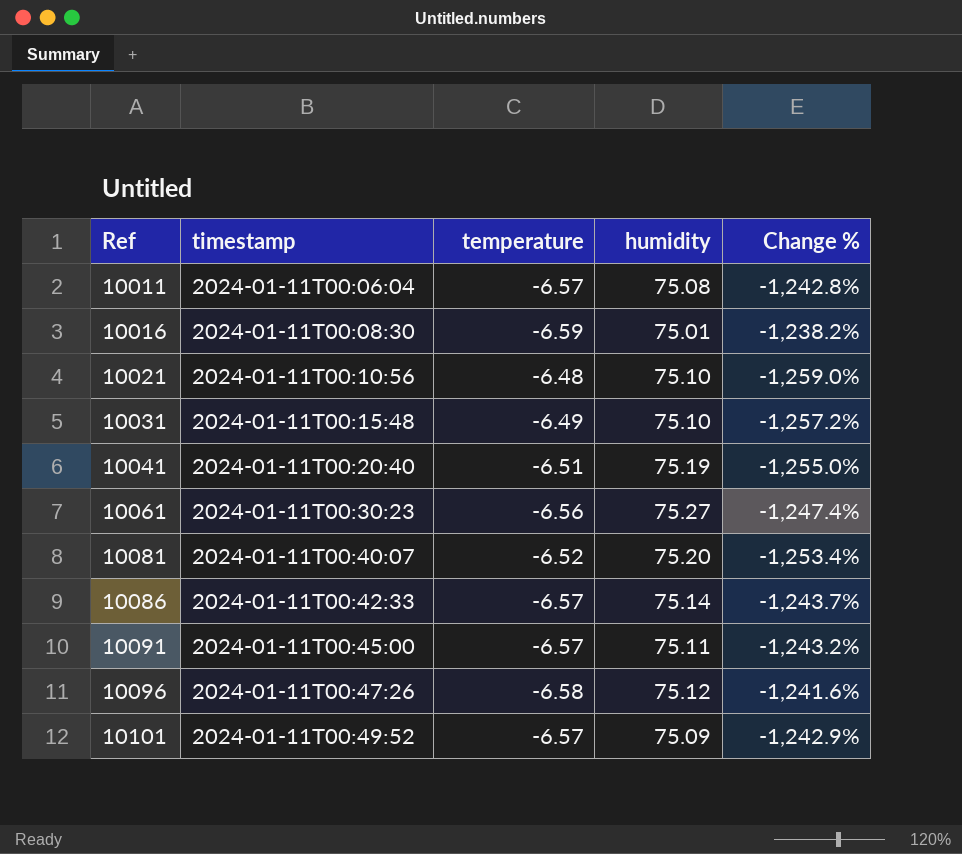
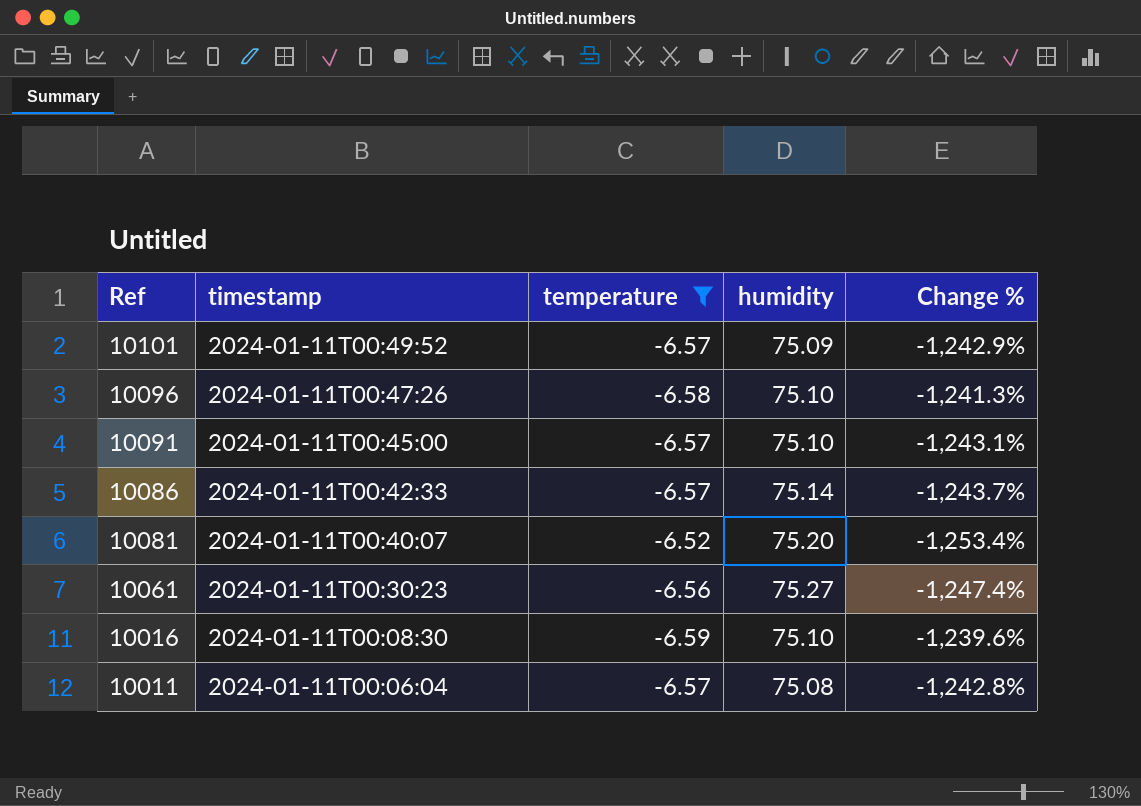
filter: none -> temperature <= -6.52
row order: Ref ascending -> Ref descending
10096 | humidity: 75.12 -> 75.10
10096 | Change %: -1,241.6% -> -1,241.3%
10091 | humidity: 75.11 -> 75.10
10091 | Change %: -1,243.2% -> -1,243.1%
10016 | humidity: 75.01 -> 75.10
10016 | Change %: -1,238.2% -> -1,239.6%

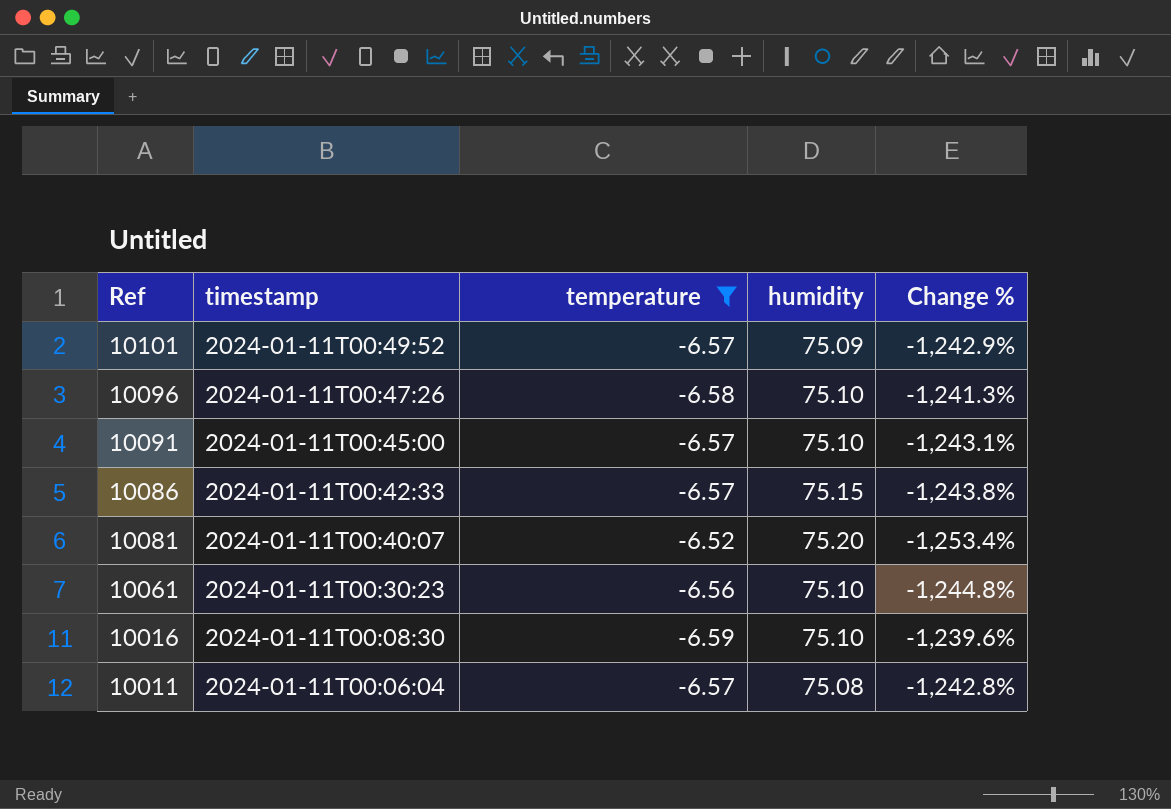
10086 | humidity: 75.14 -> 75.15
10086 | Change %: -1,243.7% -> -1,243.8%
10061 | humidity: 75.27 -> 75.10
10061 | Change %: -1,247.4% -> -1,244.8%

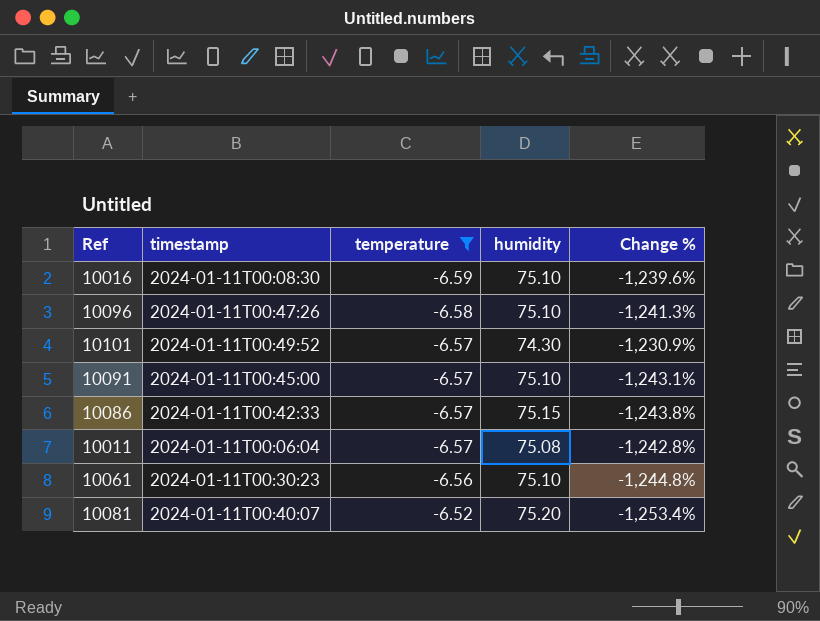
row order: Ref descending -> temperature ascending
10101 | humidity: 75.09 -> 74.30
10101 | Change %: -1,242.9% -> -1,230.9%

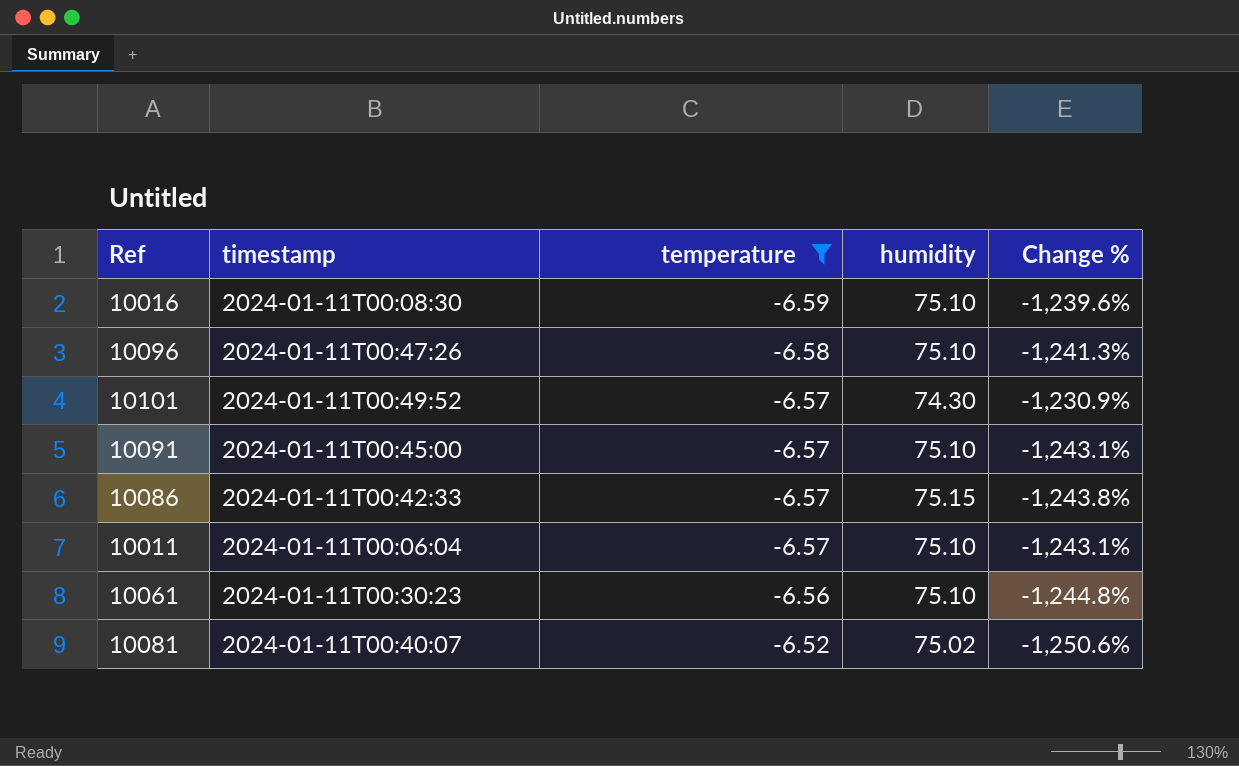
10011 | humidity: 75.08 -> 75.10
10011 | Change %: -1,242.8% -> -1,243.1%
10081 | humidity: 75.20 -> 75.02
10081 | Change %: -1,253.4% -> -1,250.6%

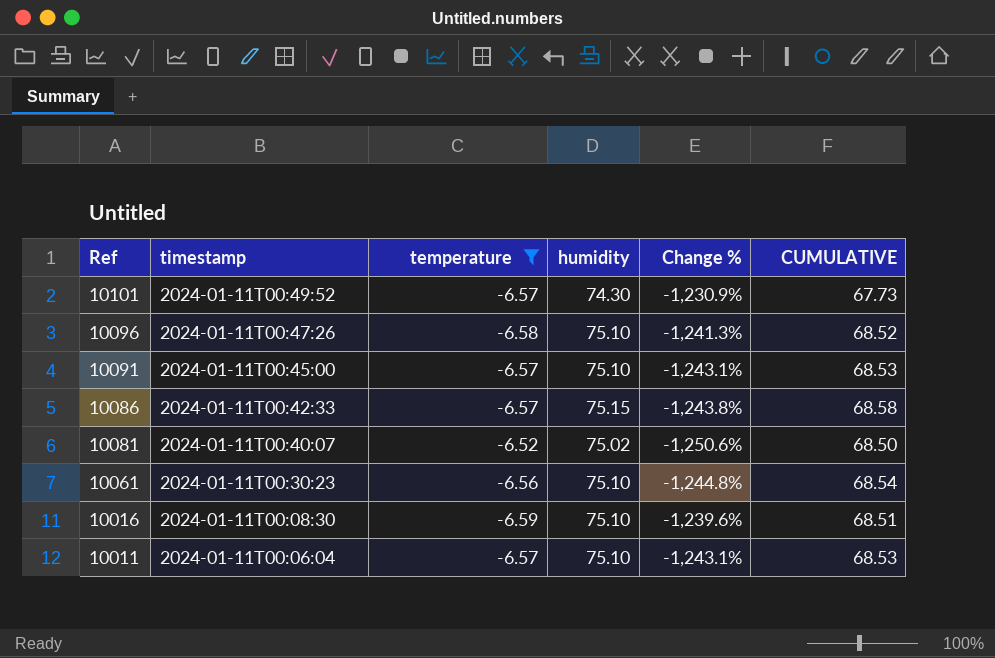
row order: temperature ascending -> Ref descending
column CUMULATIVE | formula: none -> [temperature] + [humidity]

